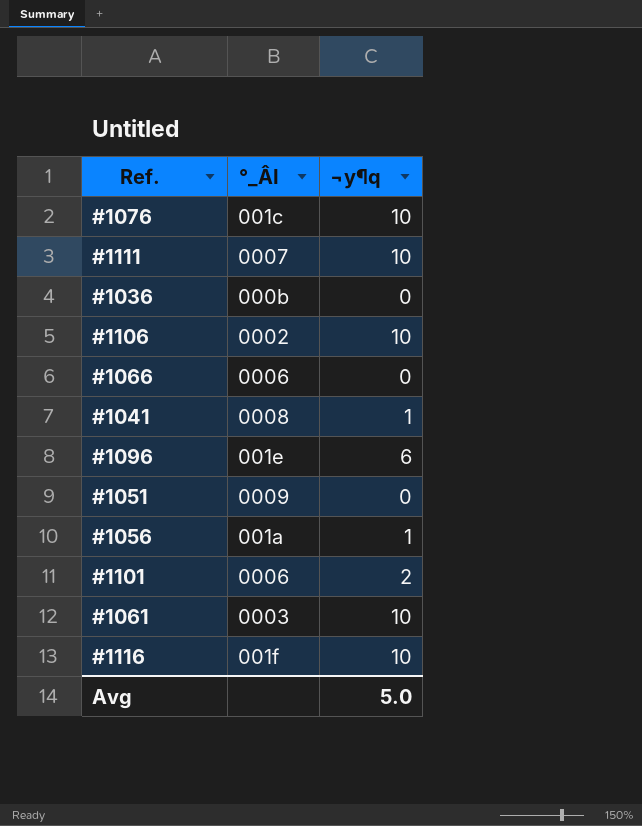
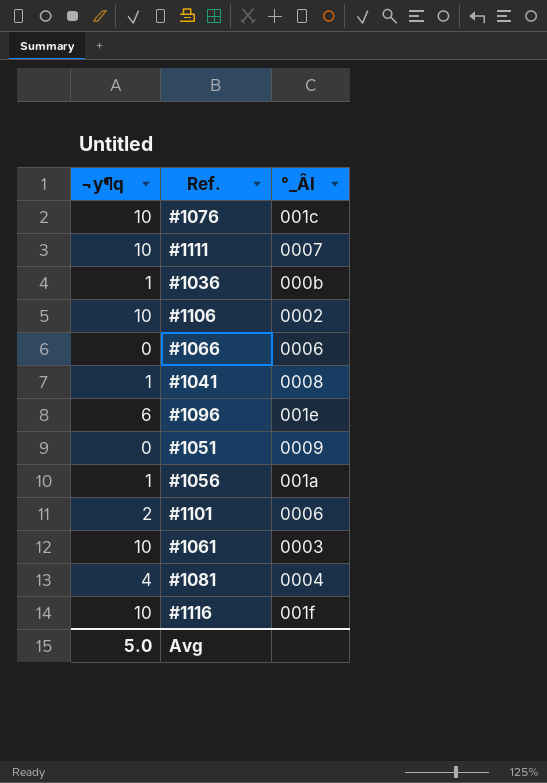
column ¬y¶q | position: 3 -> 1
#1036 | ¬y¶q: 0 -> 1
row #1081: none -> 4 | 0004

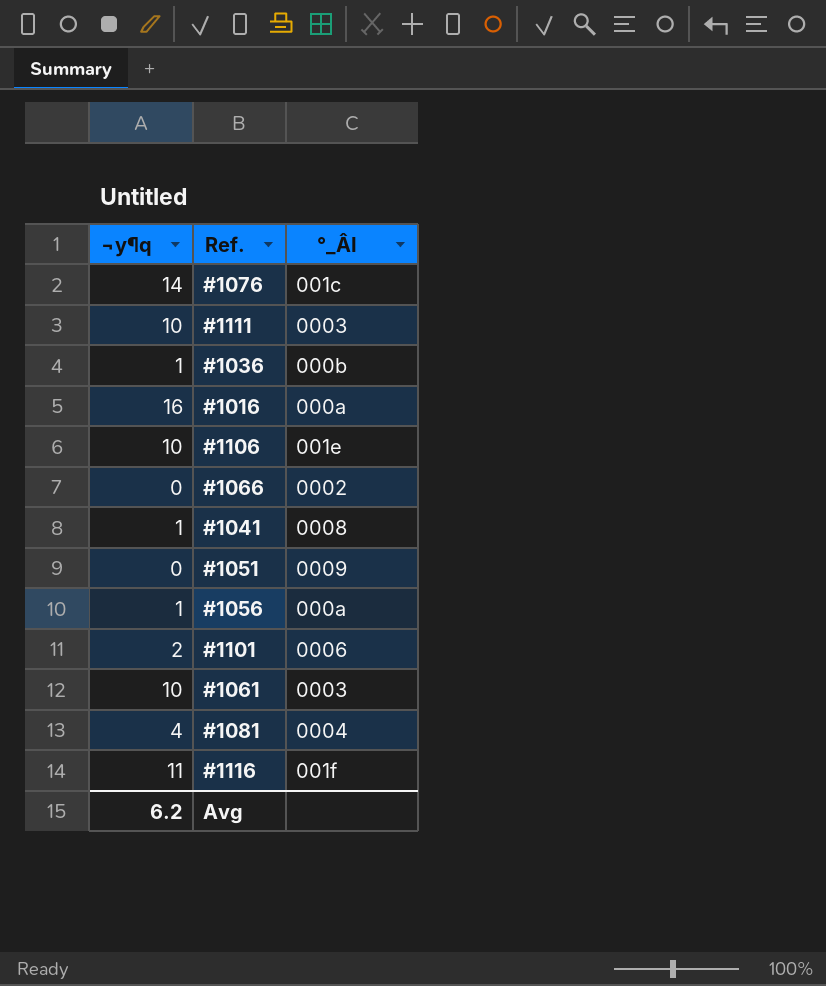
row #1096: 6 | 001e -> none
#1076 | ¬y¶q: 10 -> 14
#1111 | °_ÂI: 0007 -> 0003
row #1016: none -> 16 | 000a
#1106 | °_ÂI: 0002 -> 001e
#1066 | °_ÂI: 0006 -> 0002
#1056 | °_ÂI: 001a -> 000a
#1116 | ¬y¶q: 10 -> 11
Avg | ¬y¶q: 5.0 -> 6.2

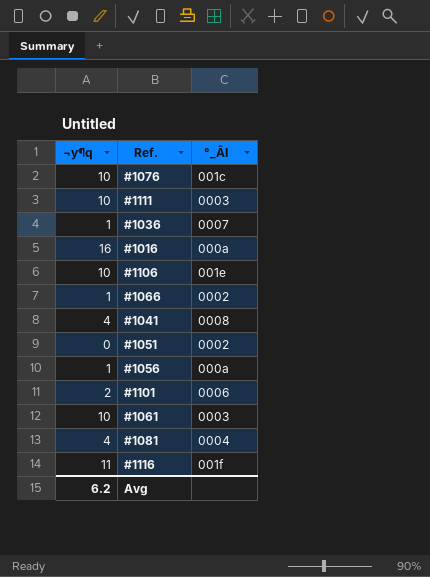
#1076 | ¬y¶q: 14 -> 10
#1036 | °_ÂI: 000b -> 0007
#1066 | ¬y¶q: 0 -> 1
#1041 | ¬y¶q: 1 -> 4
#1051 | °_ÂI: 0009 -> 0002

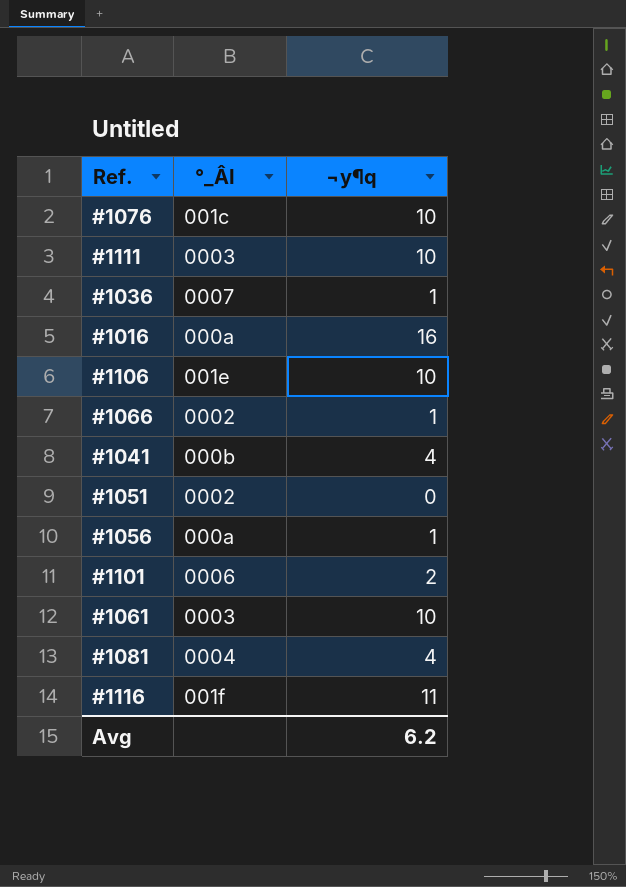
column ¬y¶q | position: 1 -> 3
#1041 | °_ÂI: 0008 -> 000b

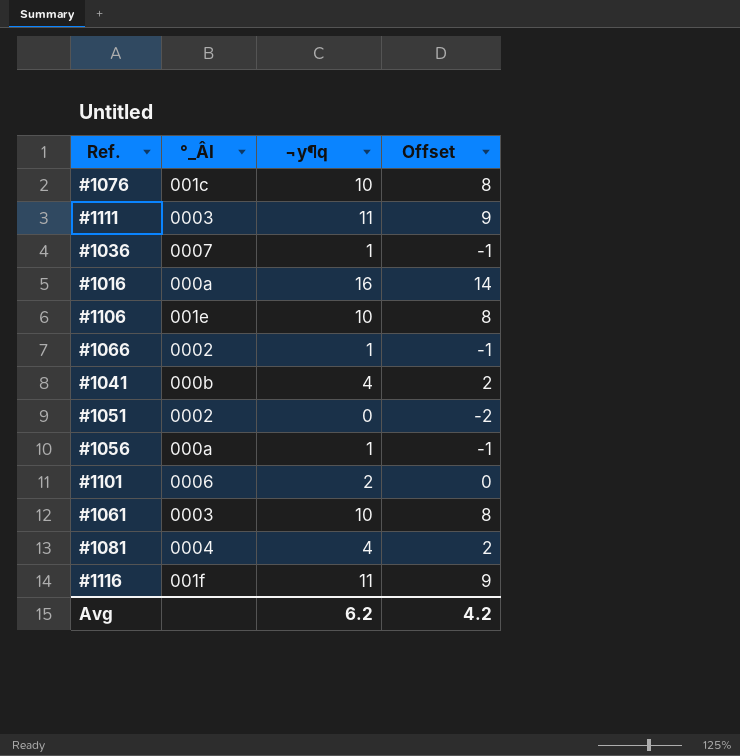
column Offset | formula: none -> [¬y¶q] - 2
#1111 | ¬y¶q: 10 -> 11

